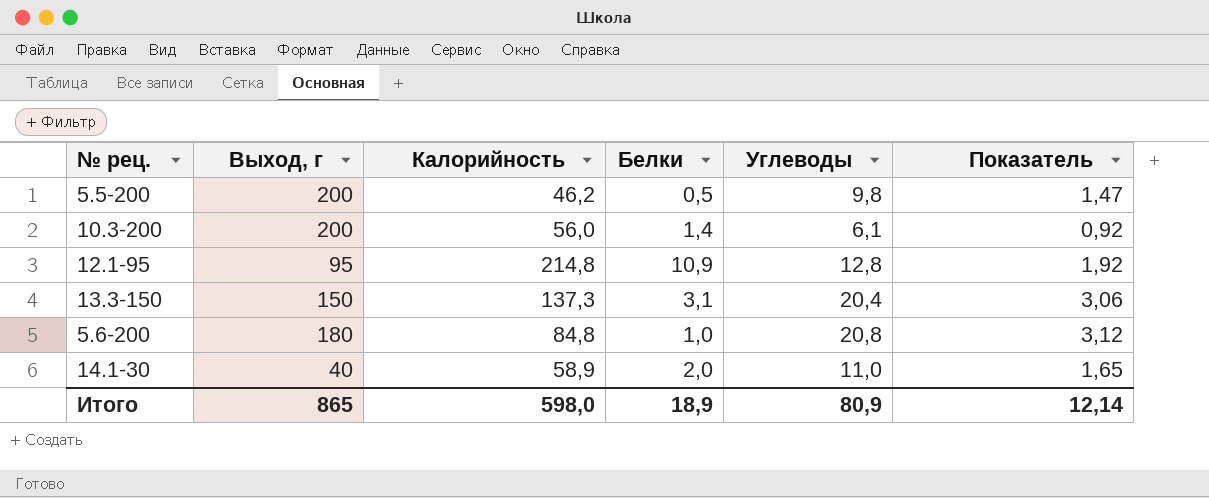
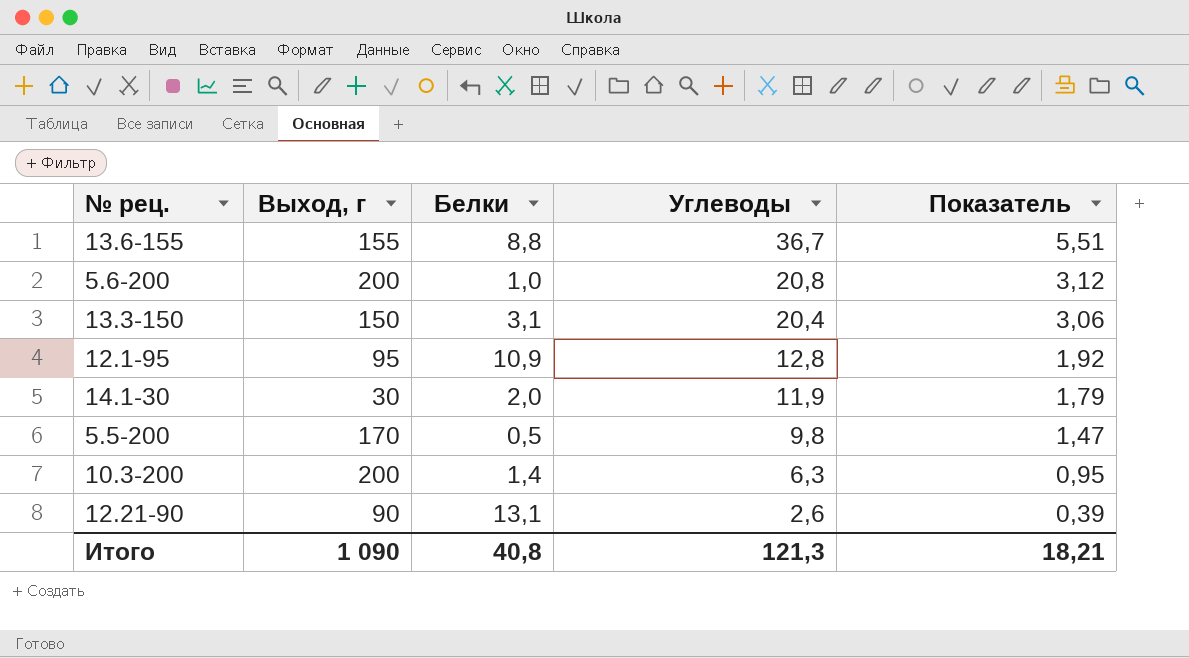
row order: none -> Углеводы descending
column Калорийность | position: 3 -> none
row 13.6-155: none -> 155 | 8,8 | 36,7 | 5,51
5.6-200 | Выход, г: 180 -> 200
14.1-30 | Выход, г: 40 -> 30
14.1-30 | Углеводы: 11,0 -> 11,9
14.1-30 | Показатель: 1,65 -> 1,79
5.5-200 | Выход, г: 200 -> 170
10.3-200 | Углеводы: 6,1 -> 6,3
10.3-200 | Показатель: 0,92 -> 0,95
row 12.21-90: none -> 90 | 13,1 | 2,6 | 0,39
Итого | Выход, г: 865 -> 1 090
Итого | Белки: 18,9 -> 40,8
Итого | Углеводы: 80,9 -> 121,3
Итого | Показатель: 12,14 -> 18,21

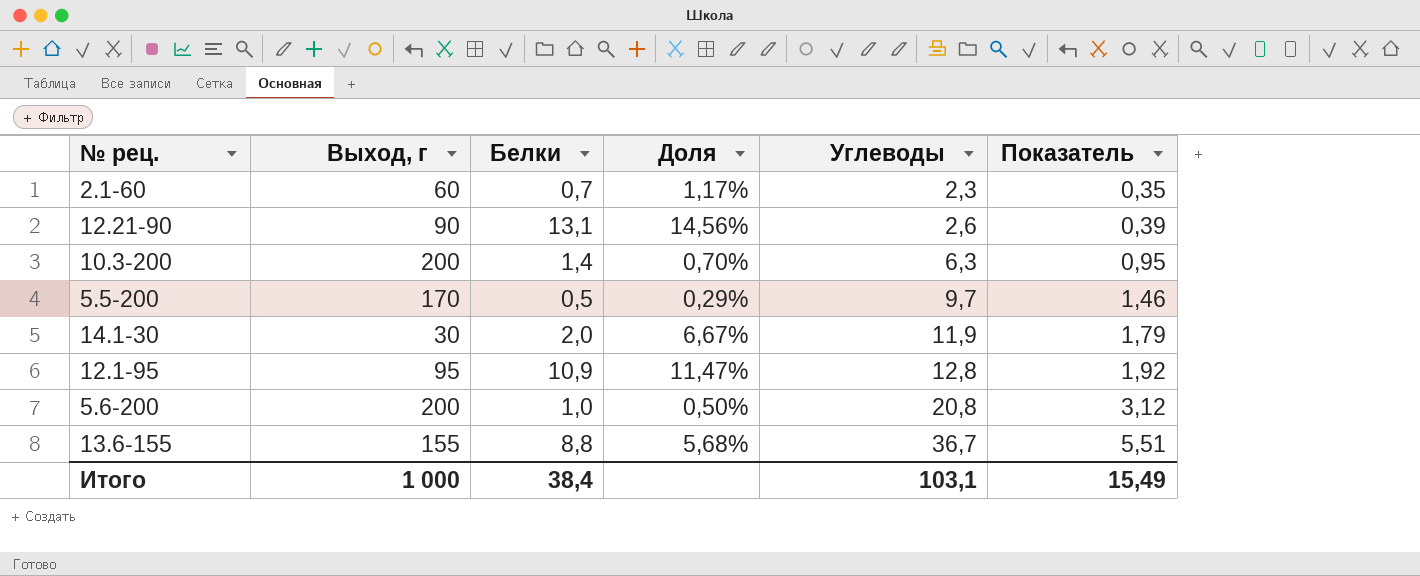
row order: Углеводы descending -> Углеводы ascending
column Доля | formula: none -> [Белки] / [Выход, г]
row 13.3-150: 150 | 3,1 | 20,4 | 3,06 -> none
row 2.1-60: none -> 60 | 0,7 | 1,17% | 2,3 | 0,35
5.5-200 | Углеводы: 9,8 -> 9,7
5.5-200 | Показатель: 1,47 -> 1,46
Итого | Выход, г: 1 090 -> 1 000
Итого | Белки: 40,8 -> 38,4
Итого | Углеводы: 121,3 -> 103,1
Итого | Показатель: 18,21 -> 15,49

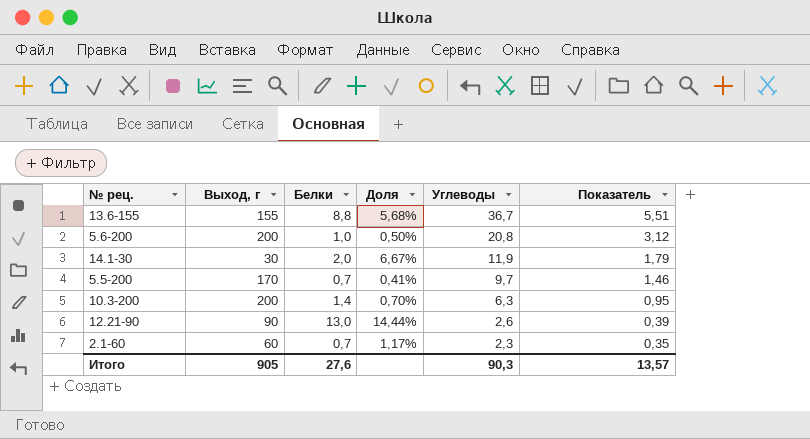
row order: Углеводы ascending -> Углеводы descending
row 12.1-95: 95 | 10,9 | 11,47% | 12,8 | 1,92 -> none
5.5-200 | Белки: 0,5 -> 0,7
5.5-200 | Доля: 0,29% -> 0,41%
12.21-90 | Белки: 13,1 -> 13,0
12.21-90 | Доля: 14,56% -> 14,44%
Итого | Выход, г: 1 000 -> 905
Итого | Белки: 38,4 -> 27,6
Итого | Углеводы: 103,1 -> 90,3
Итого | Показатель: 15,49 -> 13,57

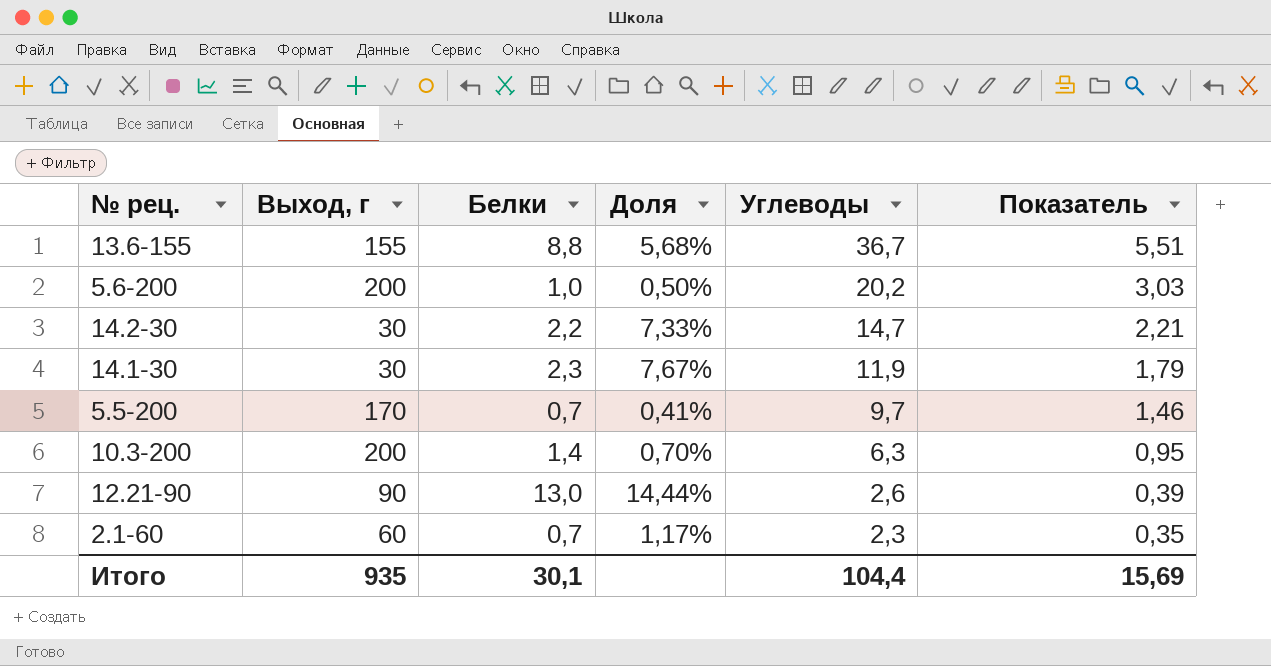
5.6-200 | Углеводы: 20,8 -> 20,2
5.6-200 | Показатель: 3,12 -> 3,03
row 14.2-30: none -> 30 | 2,2 | 7,33% | 14,7 | 2,21
14.1-30 | Белки: 2,0 -> 2,3
14.1-30 | Доля: 6,67% -> 7,67%
Итого | Выход, г: 905 -> 935
Итого | Белки: 27,6 -> 30,1
Итого | Углеводы: 90,3 -> 104,4
Итого | Показатель: 13,57 -> 15,69

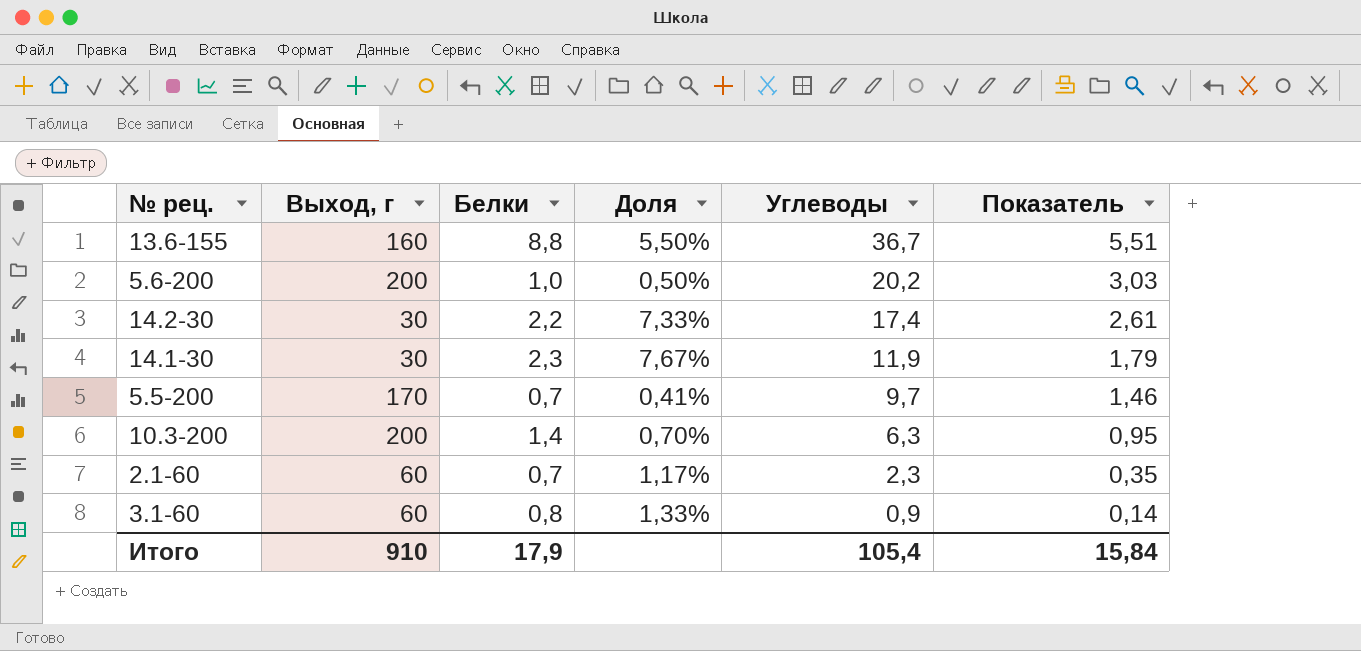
row 12.21-90: 90 | 13,0 | 14,44% | 2,6 | 0,39 -> none
13.6-155 | Выход, г: 155 -> 160
13.6-155 | Доля: 5,68% -> 5,50%
14.2-30 | Углеводы: 14,7 -> 17,4
14.2-30 | Показатель: 2,21 -> 2,61
row 3.1-60: none -> 60 | 0,8 | 1,33% | 0,9 | 0,14
Итого | Выход, г: 935 -> 910
Итого | Белки: 30,1 -> 17,9
Итого | Углеводы: 104,4 -> 105,4
Итого | Показатель: 15,69 -> 15,84

